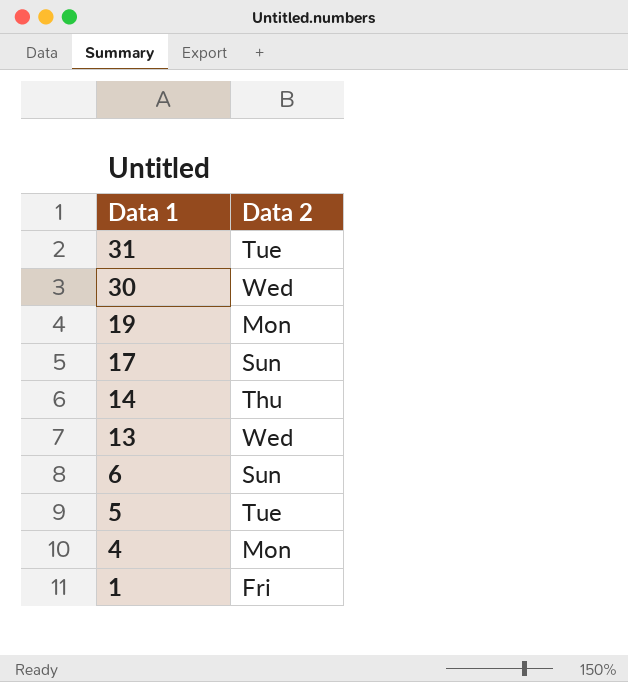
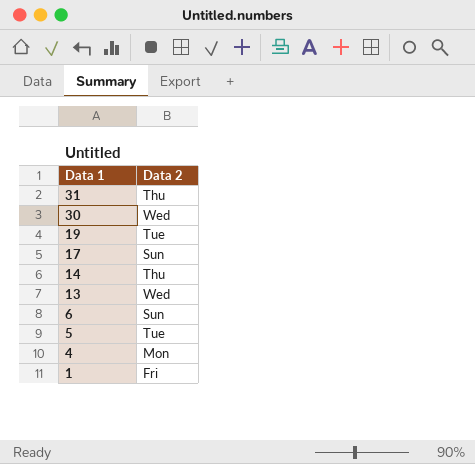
31 | Data 2: Tue -> Thu
19 | Data 2: Mon -> Tue

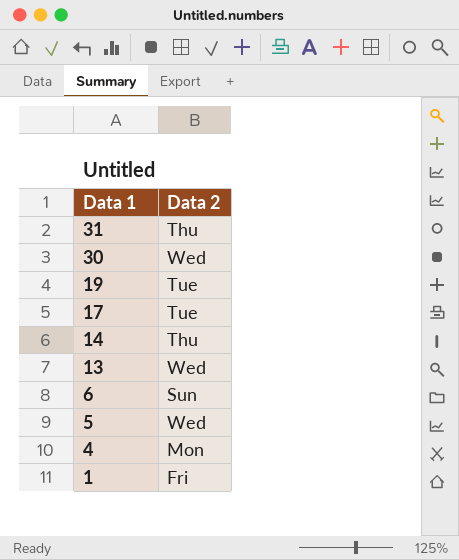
17 | Data 2: Sun -> Tue
5 | Data 2: Tue -> Wed

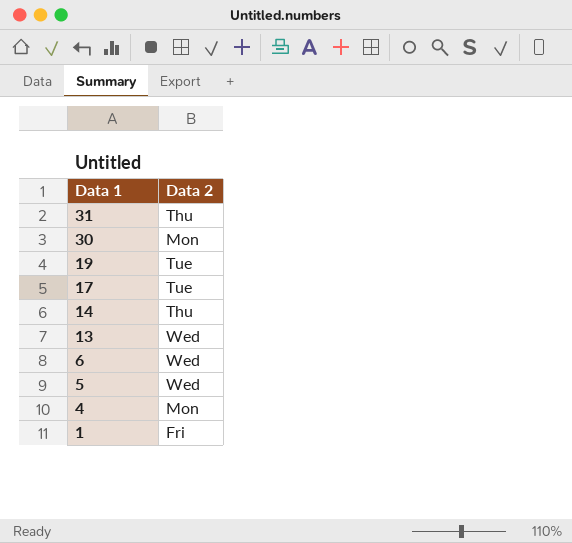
30 | Data 2: Wed -> Mon
6 | Data 2: Sun -> Wed

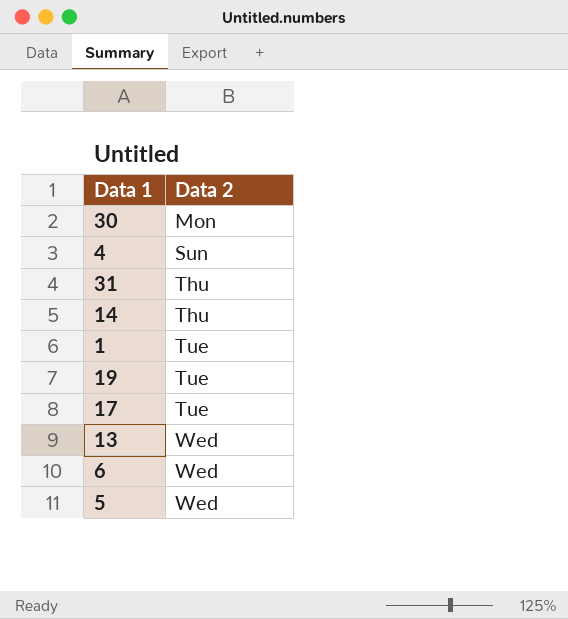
row order: Data 1 descending -> Data 2 ascending
4 | Data 2: Mon -> Sun
1 | Data 2: Fri -> Tue

